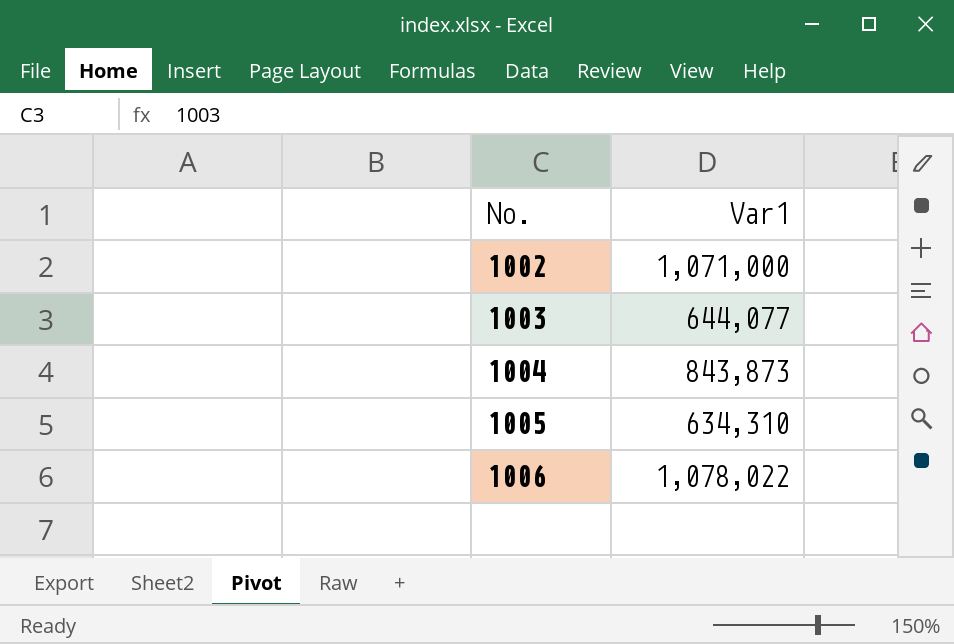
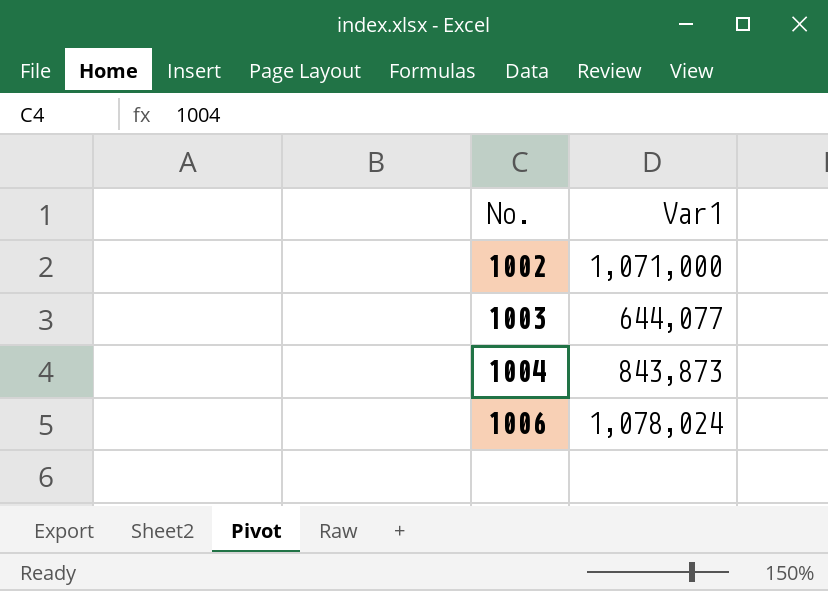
row 1005: 634,310 -> none
1006 | Var1: 1,078,022 -> 1,078,024

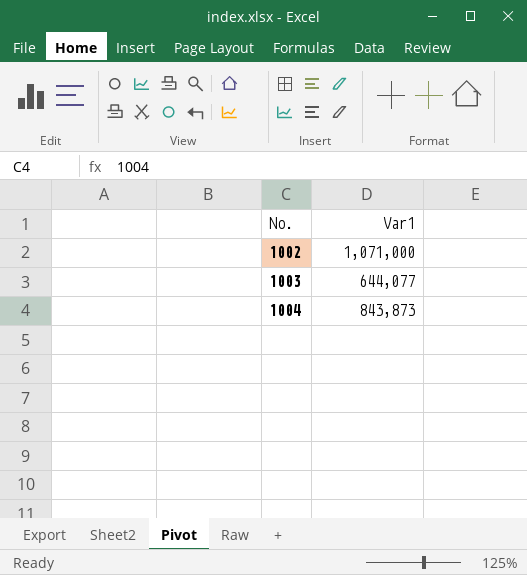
row 1006: 1,078,024 -> none

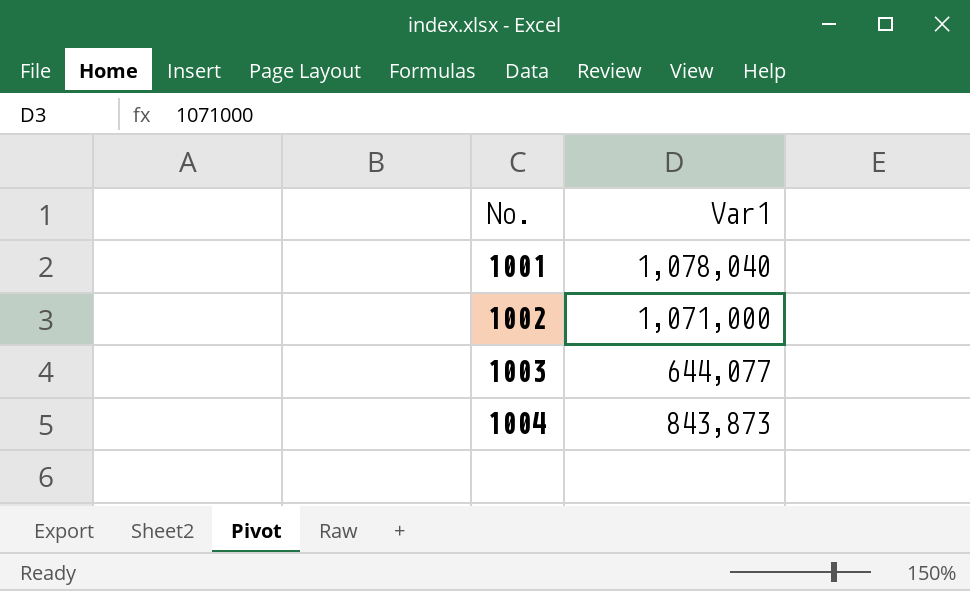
row 1001: none -> 1,078,040

